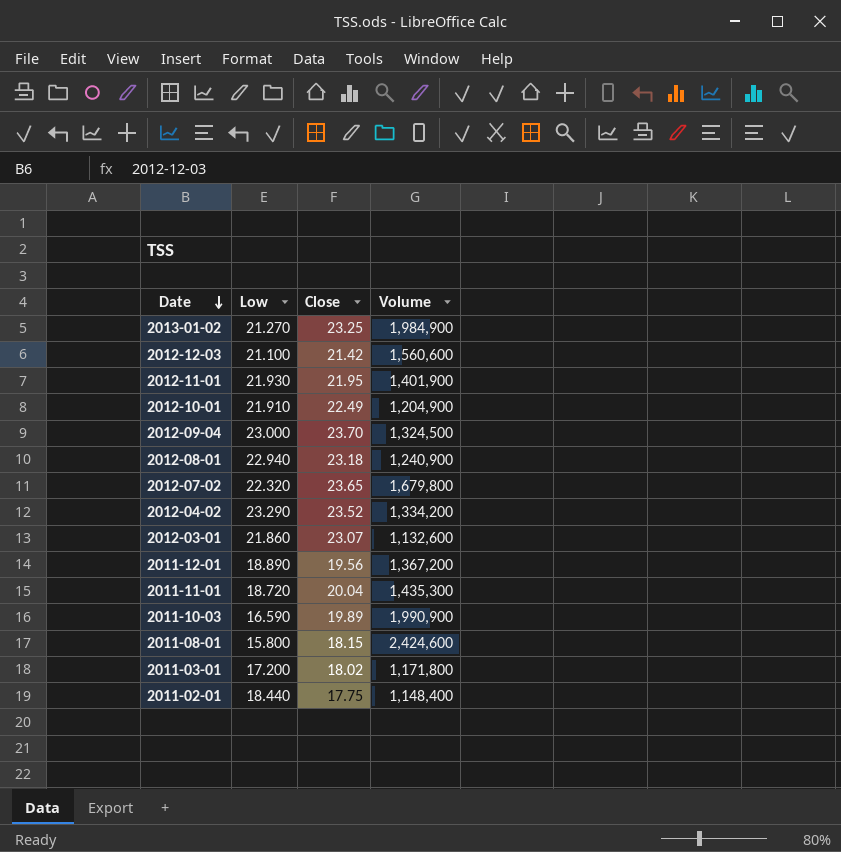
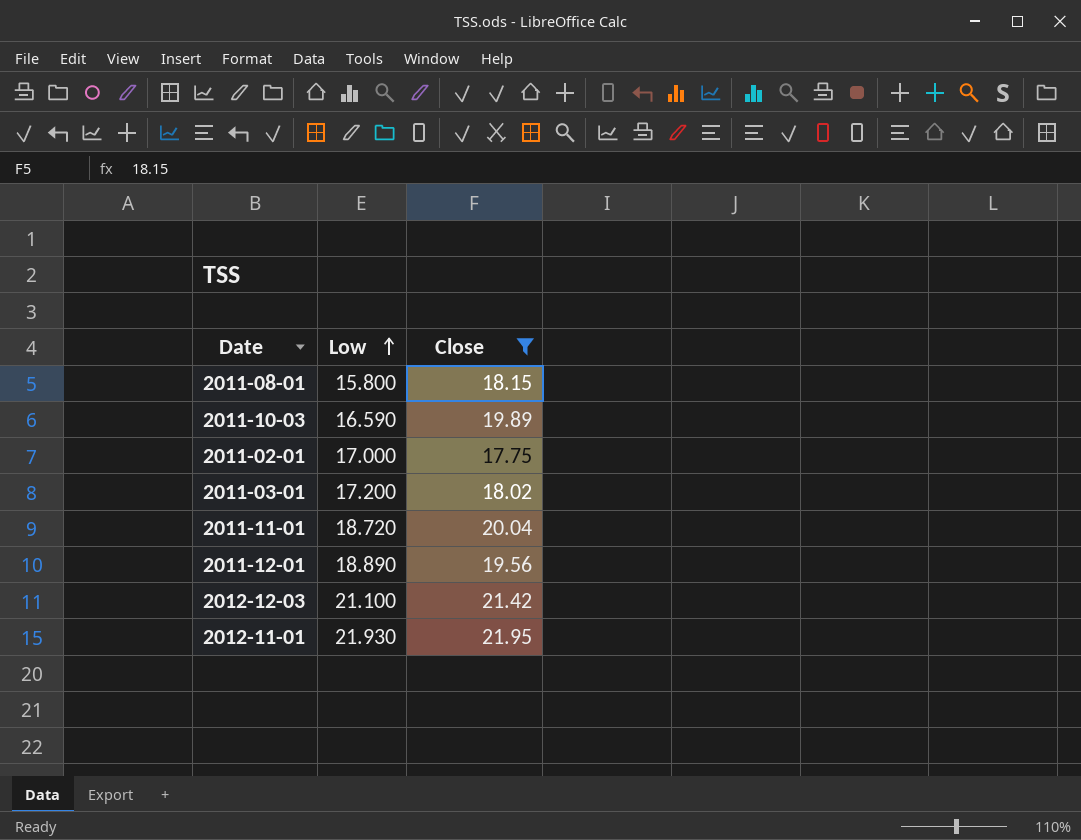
filter: none -> Close <= 21.95
row order: Date descending -> Low ascending
column Volume | position: 4 -> none
2011-02-01 | Low: 18.440 -> 17.000

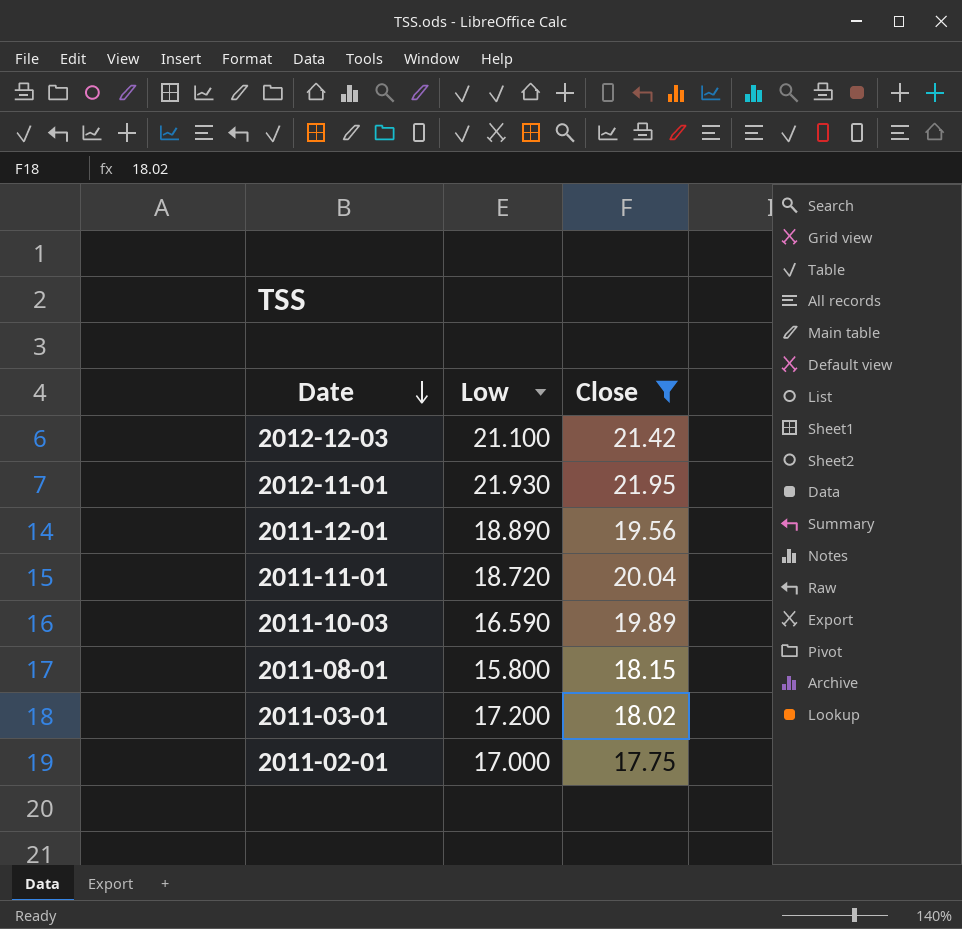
row order: Low ascending -> Date descending

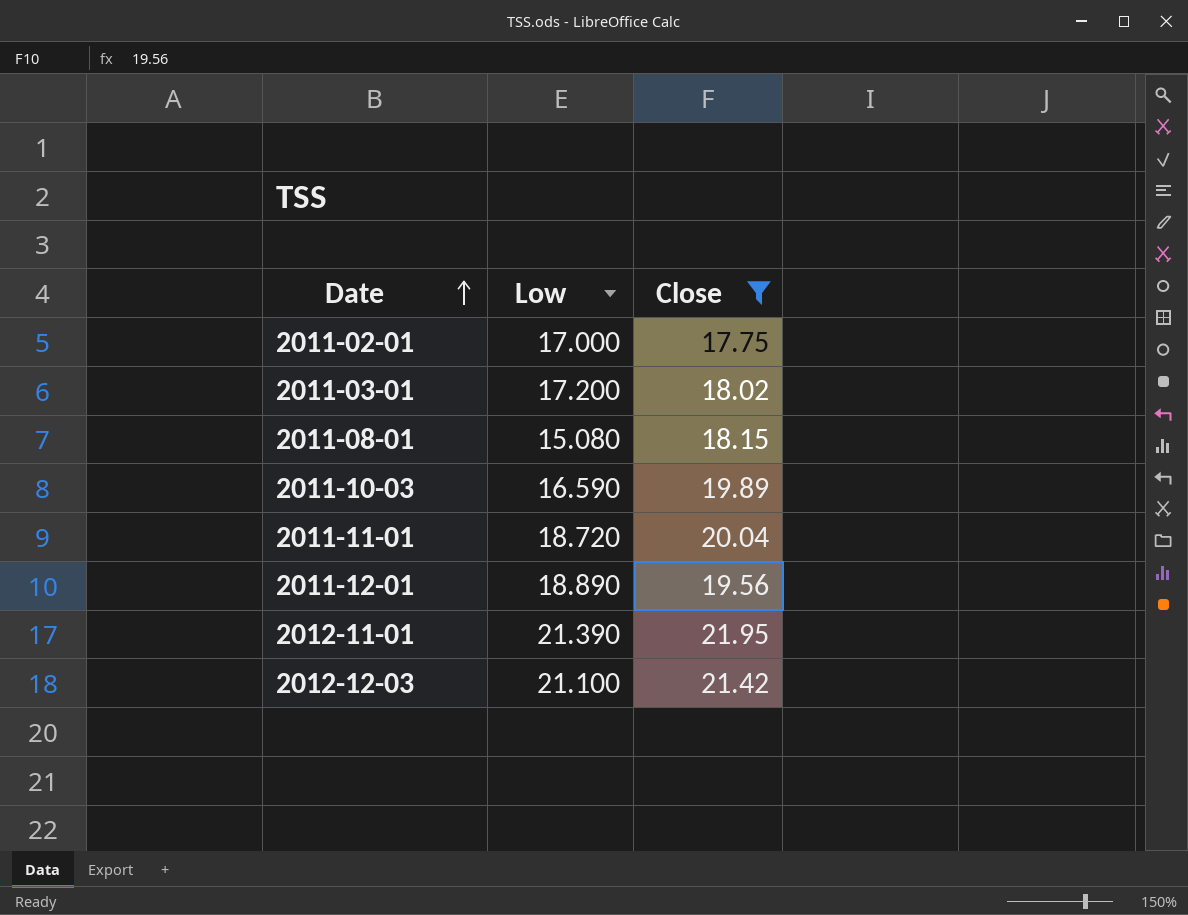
row order: Date descending -> Date ascending
2011-08-01 | Low: 15.800 -> 15.080
2012-11-01 | Low: 21.930 -> 21.390

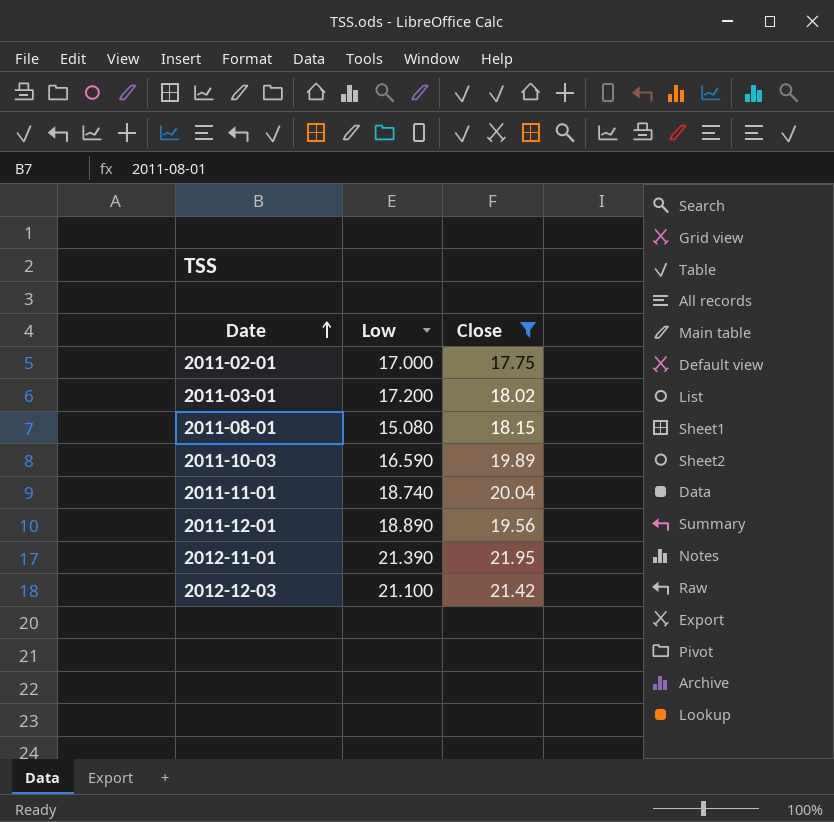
2011-11-01 | Low: 18.720 -> 18.740

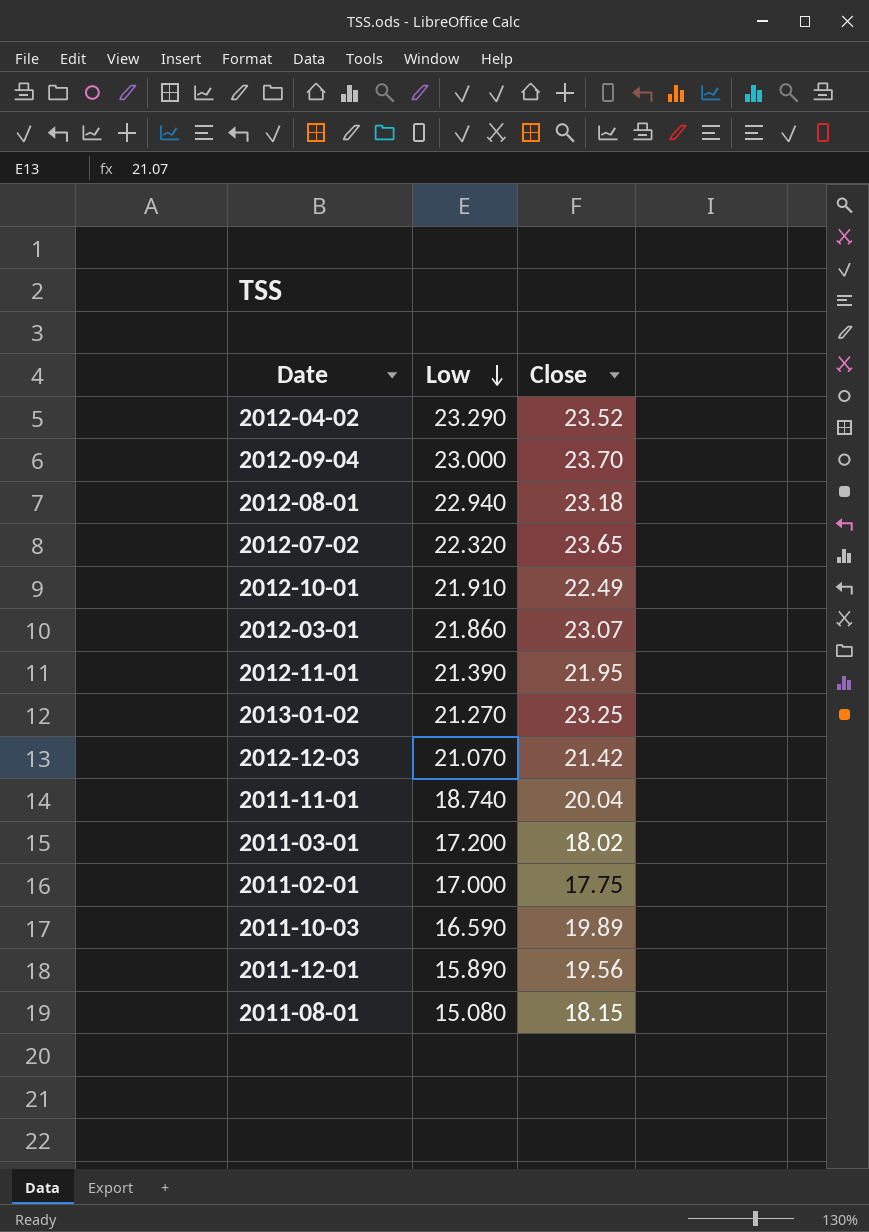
filter: Close <= 21.95 -> none
row order: Date ascending -> Low descending
2012-12-03 | Low: 21.100 -> 21.070
2011-12-01 | Low: 18.890 -> 15.890

